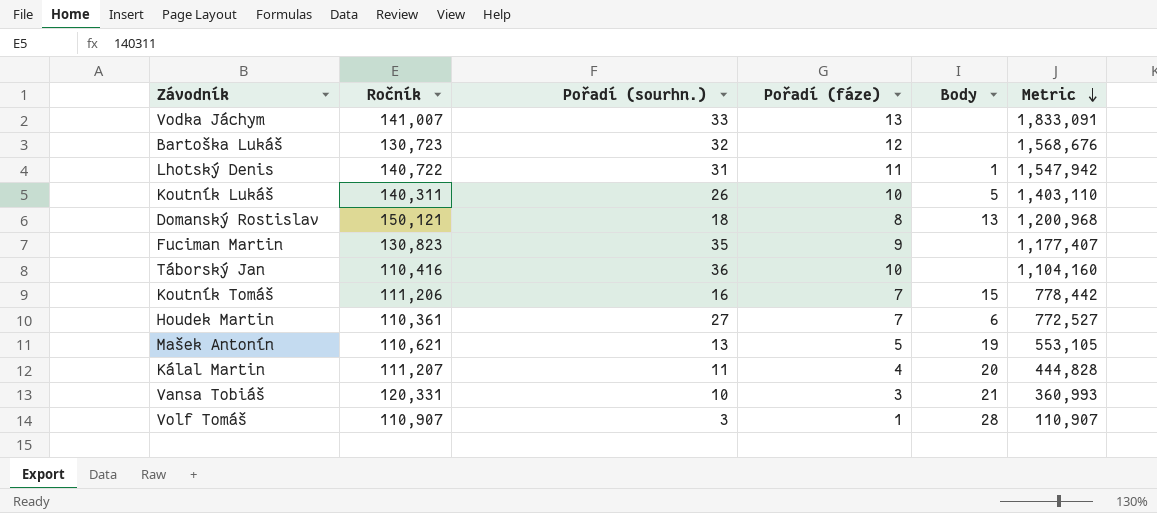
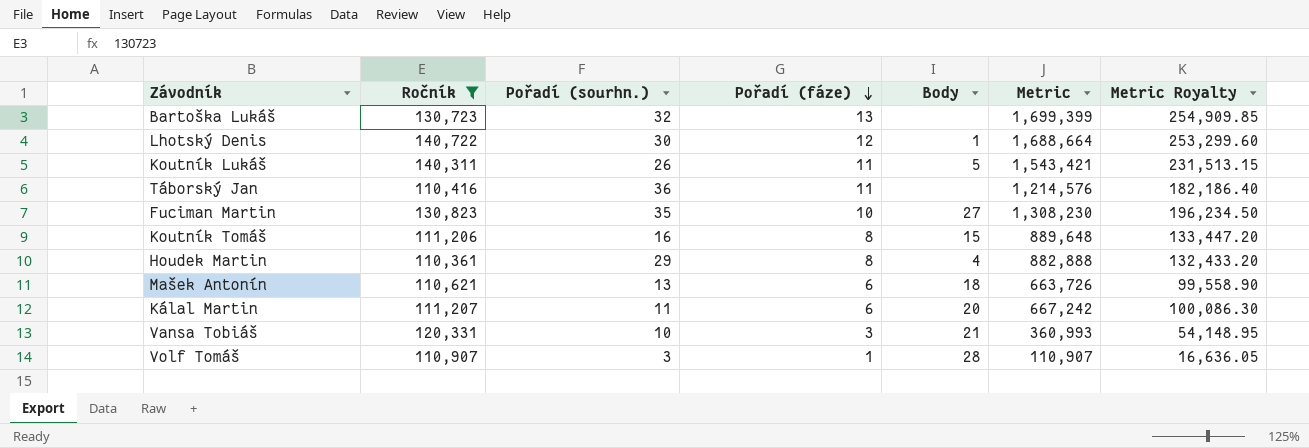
filter: none -> Ročník <= 140,722
row order: Metric descending -> Pořadí (fáze) descending
column Metric Royalty | formula: none -> [Metric] * 0.15
Bartoška Lukáš | Pořadí (fáze): 12 -> 13
Bartoška Lukáš | Metric: 1,568,676 -> 1,699,399
Lhotský Denis | Pořadí (sourhn.): 31 -> 30
Lhotský Denis | Pořadí (fáze): 11 -> 12
Lhotský Denis | Metric: 1,547,942 -> 1,688,664
Koutník Lukáš | Pořadí (fáze): 10 -> 11
Koutník Lukáš | Metric: 1,403,110 -> 1,543,421
Táborský Jan | Pořadí (fáze): 10 -> 11
Táborský Jan | Metric: 1,104,160 -> 1,214,576
Fuciman Martin | Pořadí (fáze): 9 -> 10
Fuciman Martin | Body: none -> 27
Fuciman Martin | Metric: 1,177,407 -> 1,308,230
Koutník Tomáš | Pořadí (fáze): 7 -> 8
Koutník Tomáš | Metric: 778,442 -> 889,648
Houdek Martin | Pořadí (sourhn.): 27 -> 29
Houdek Martin | Pořadí (fáze): 7 -> 8
Houdek Martin | Body: 6 -> 4
Houdek Martin | Metric: 772,527 -> 882,888
Mašek Antonín | Pořadí (fáze): 5 -> 6
Mašek Antonín | Body: 19 -> 18
Mašek Antonín | Metric: 553,105 -> 663,726
Kálal Martin | Pořadí (fáze): 4 -> 6
Kálal Martin | Metric: 444,828 -> 667,242

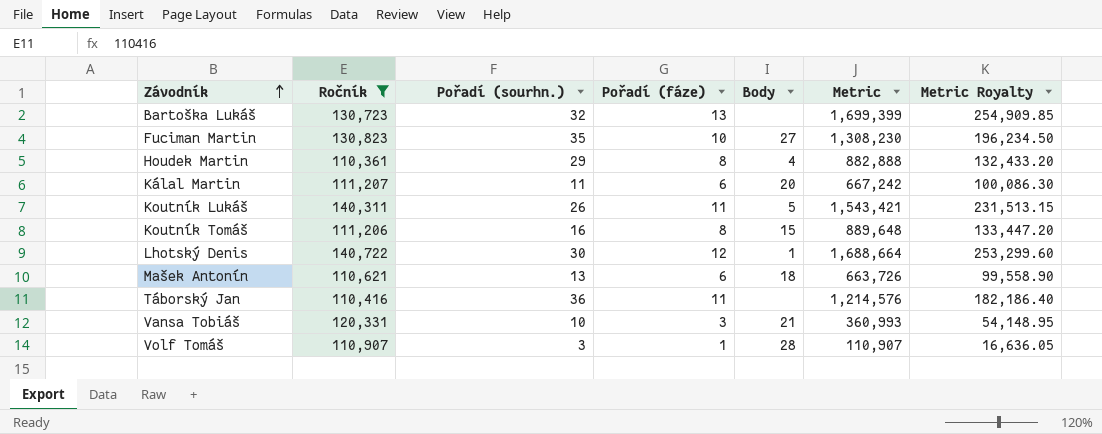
row order: Pořadí (fáze) descending -> Závodník ascending

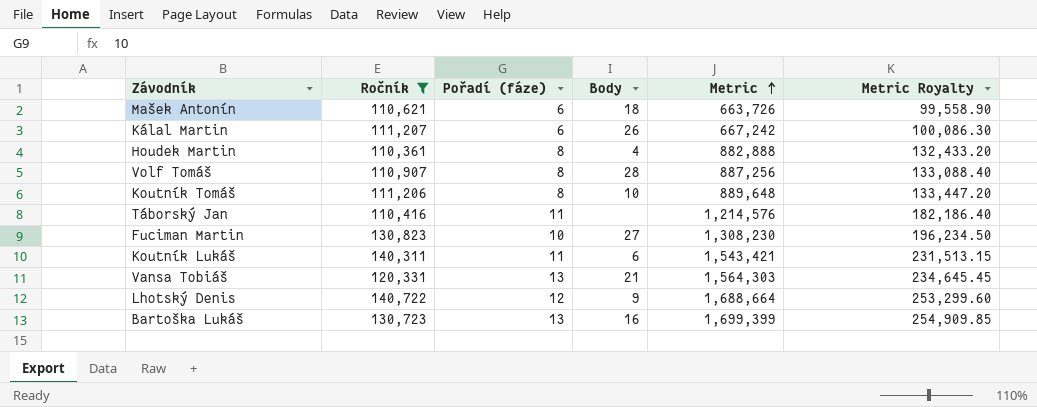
row order: Závodník ascending -> Metric ascending
column Pořadí (sourhn.) | position: 3 -> none
Kálal Martin | Body: 20 -> 26
Volf Tomáš | Pořadí (fáze): 1 -> 8
Volf Tomáš | Metric: 110,907 -> 887,256
Volf Tomáš | Metric Royalty: 16,636.05 -> 133,088.40
Koutník Tomáš | Body: 15 -> 10
Koutník Lukáš | Body: 5 -> 6
Vansa Tobiáš | Pořadí (fáze): 3 -> 13
Vansa Tobiáš | Metric: 360,993 -> 1,564,303
Vansa Tobiáš | Metric Royalty: 54,148.95 -> 234,645.45
Lhotský Denis | Body: 1 -> 9
Bartoška Lukáš | Body: none -> 16

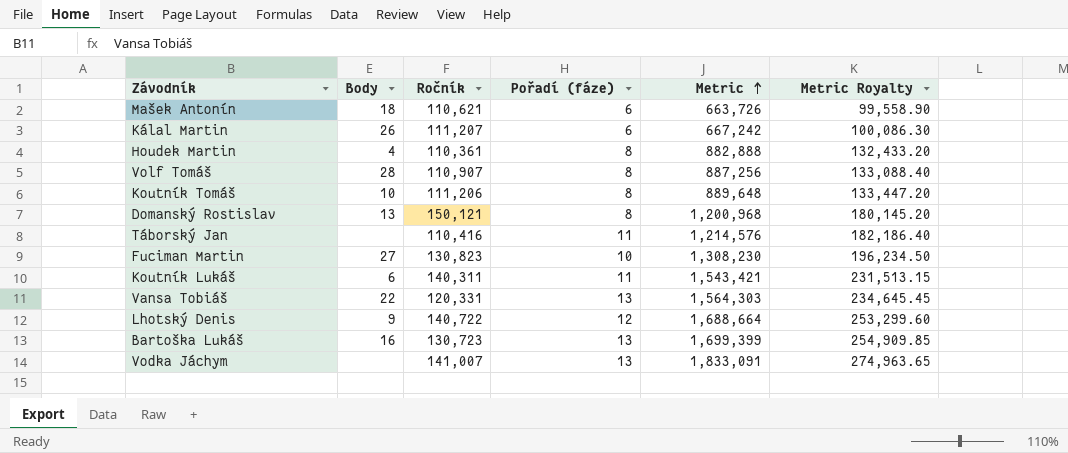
filter: Ročník <= 140,722 -> none
column Body | position: 4 -> 2
Vansa Tobiáš | Body: 21 -> 22

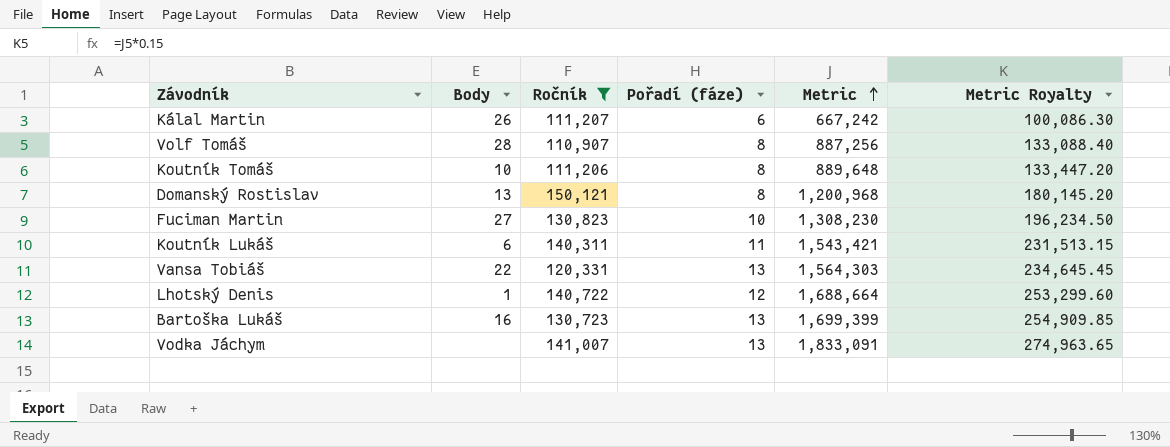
filter: none -> Ročník >= 110,907
Lhotský Denis | Body: 9 -> 1

